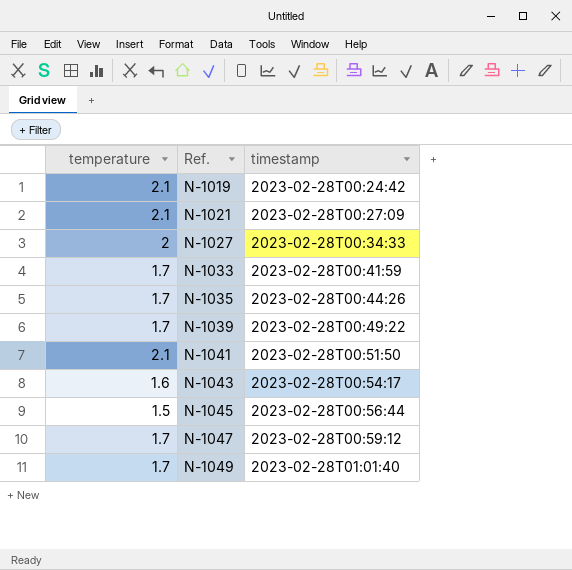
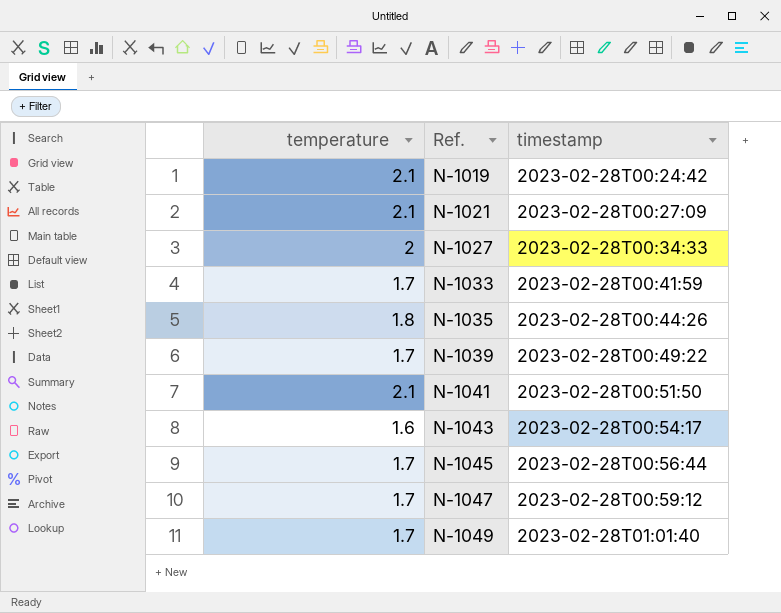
N-1035 | temperature: 1.7 -> 1.8
N-1045 | temperature: 1.5 -> 1.7

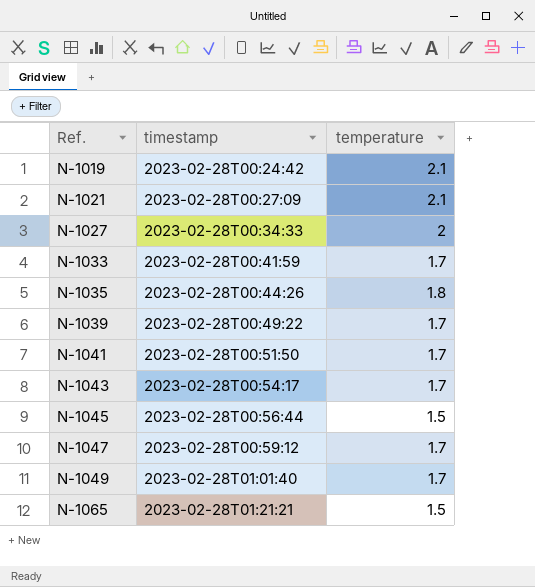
column temperature | position: 1 -> 3
N-1041 | temperature: 2.1 -> 1.7
N-1043 | temperature: 1.6 -> 1.7
N-1045 | temperature: 1.7 -> 1.5
row N-1065: none -> 2023-02-28T01:21:21 | 1.5

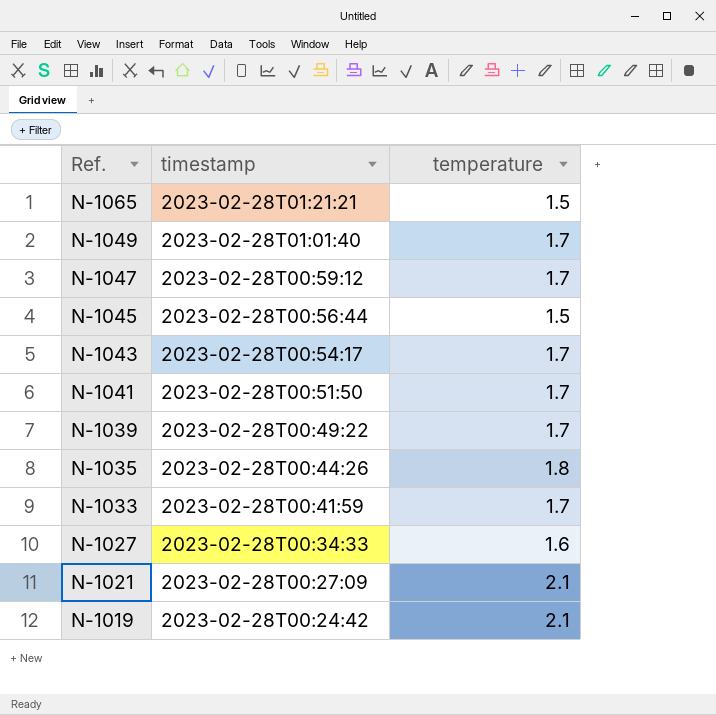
row order: Ref. ascending -> Ref. descending
N-1027 | temperature: 2 -> 1.6

